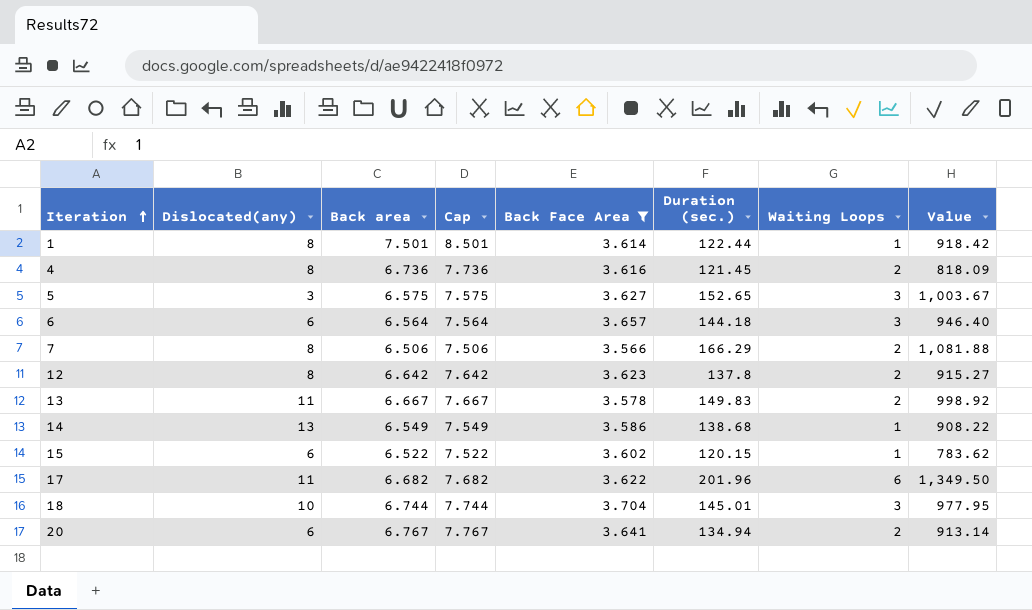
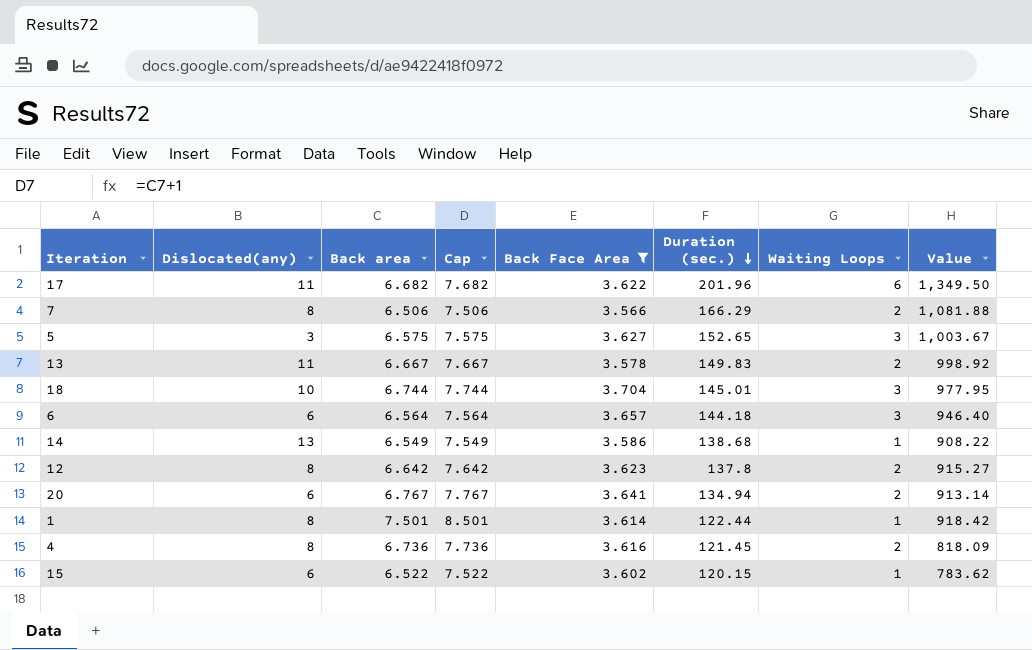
row order: Iteration ascending -> Duration (sec.) descending

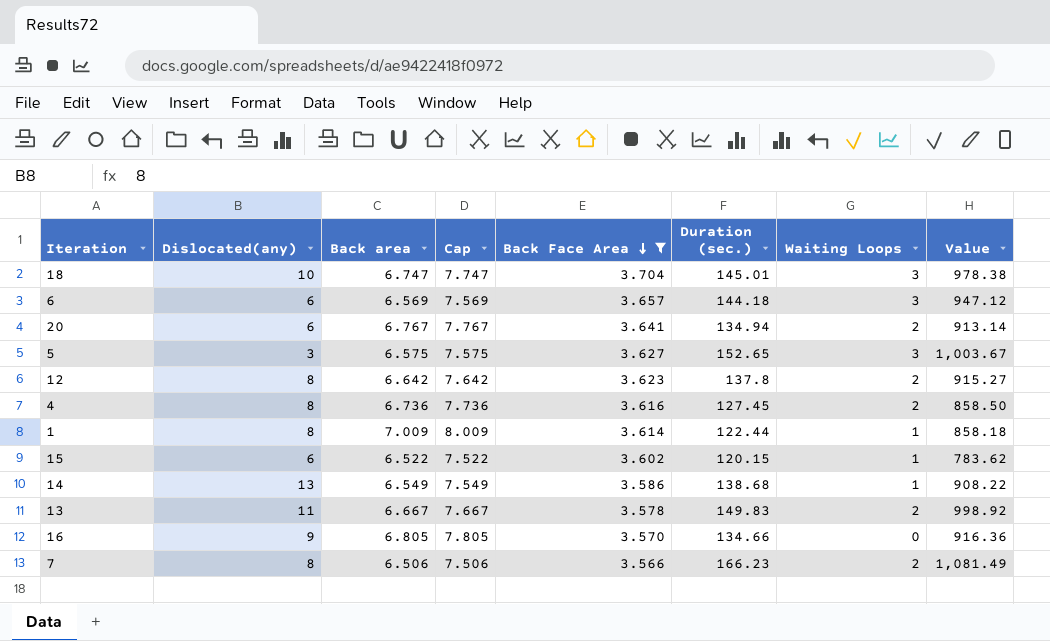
row order: Duration (sec.) descending -> Back Face Area descending
row 17: 11 | 6.682 | 7.682 | 3.622 | 201.96 | 6 | 1,349.50 -> none
18 | Back area: 6.744 -> 6.747
18 | Cap: 7.744 -> 7.747
18 | Value: 977.95 -> 978.38
6 | Back area: 6.564 -> 6.569
6 | Cap: 7.564 -> 7.569
6 | Value: 946.40 -> 947.12
4 | Duration (sec.): 121.45 -> 127.45
4 | Value: 818.09 -> 858.50
1 | Back area: 7.501 -> 7.009
1 | Cap: 8.501 -> 8.009
1 | Value: 918.42 -> 858.18
row 16: none -> 9 | 6.805 | 7.805 | 3.570 | 134.66 | 0 | 916.36
7 | Duration (sec.): 166.29 -> 166.23
7 | Value: 1,081.88 -> 1,081.49

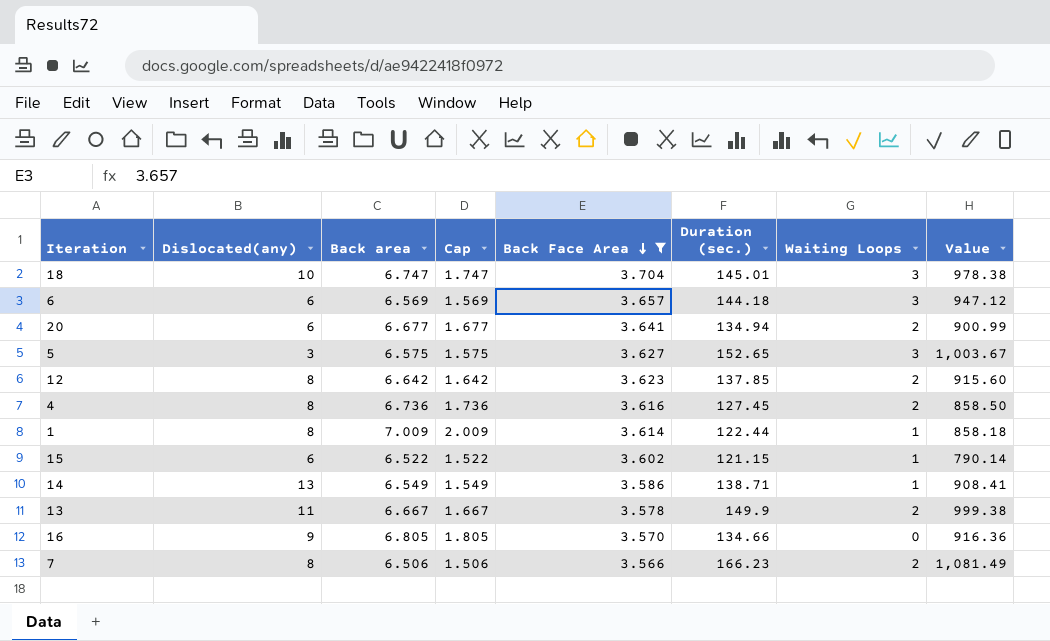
column Cap | formula: [Back area] + 1 -> [Back area] - 5
20 | Back area: 6.767 -> 6.677
20 | Value: 913.14 -> 900.99
12 | Duration (sec.): 137.8 -> 137.85
12 | Value: 915.27 -> 915.60
15 | Duration (sec.): 120.15 -> 121.15
15 | Value: 783.62 -> 790.14
14 | Duration (sec.): 138.68 -> 138.71
14 | Value: 908.22 -> 908.41
13 | Duration (sec.): 149.83 -> 149.9
13 | Value: 998.92 -> 999.38

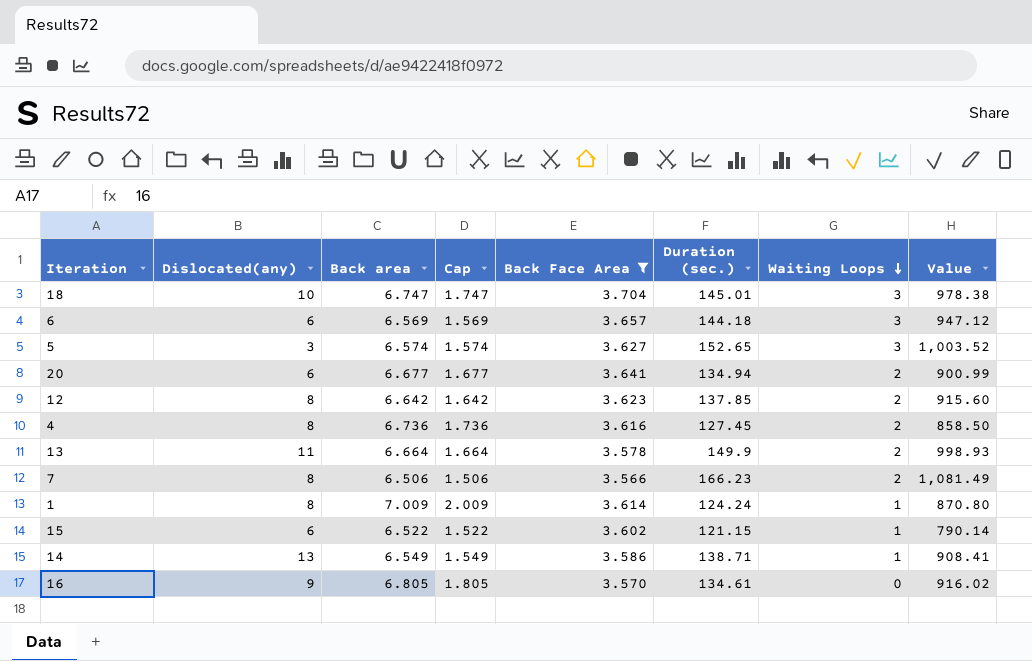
row order: Back Face Area descending -> Waiting Loops descending
5 | Back area: 6.575 -> 6.574
5 | Cap: 1.575 -> 1.574
5 | Value: 1,003.67 -> 1,003.52
13 | Back area: 6.667 -> 6.664
13 | Cap: 1.667 -> 1.664
13 | Value: 999.38 -> 998.93
1 | Duration (sec.): 122.44 -> 124.24
1 | Value: 858.18 -> 870.80
16 | Duration (sec.): 134.66 -> 134.61
16 | Value: 916.36 -> 916.02

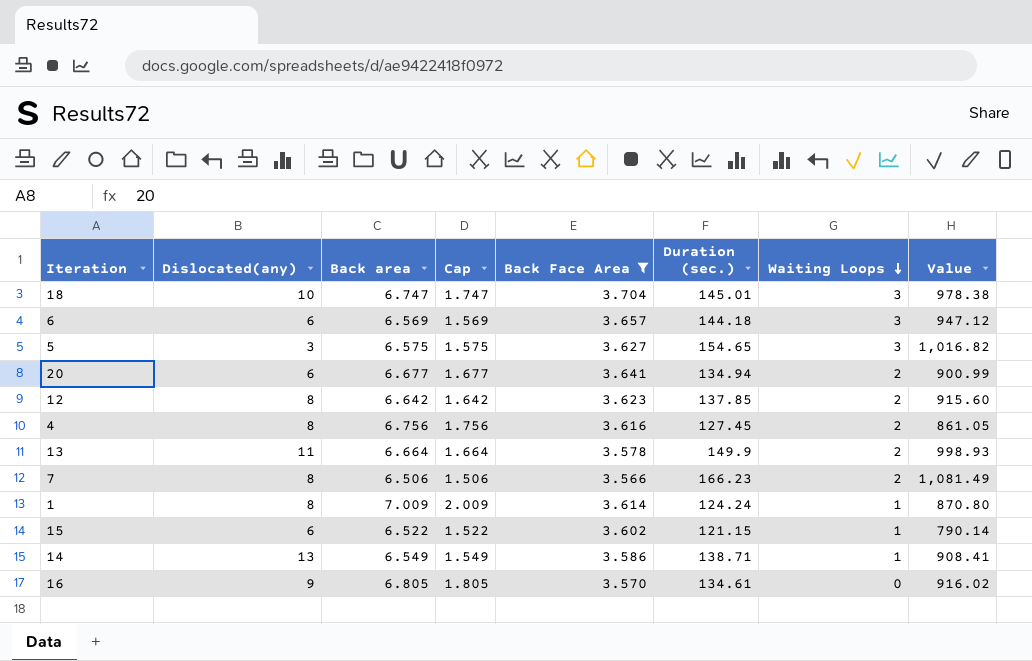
5 | Back area: 6.574 -> 6.575
5 | Cap: 1.574 -> 1.575
5 | Duration (sec.): 152.65 -> 154.65
5 | Value: 1,003.52 -> 1,016.82
4 | Back area: 6.736 -> 6.756
4 | Cap: 1.736 -> 1.756
4 | Value: 858.50 -> 861.05

